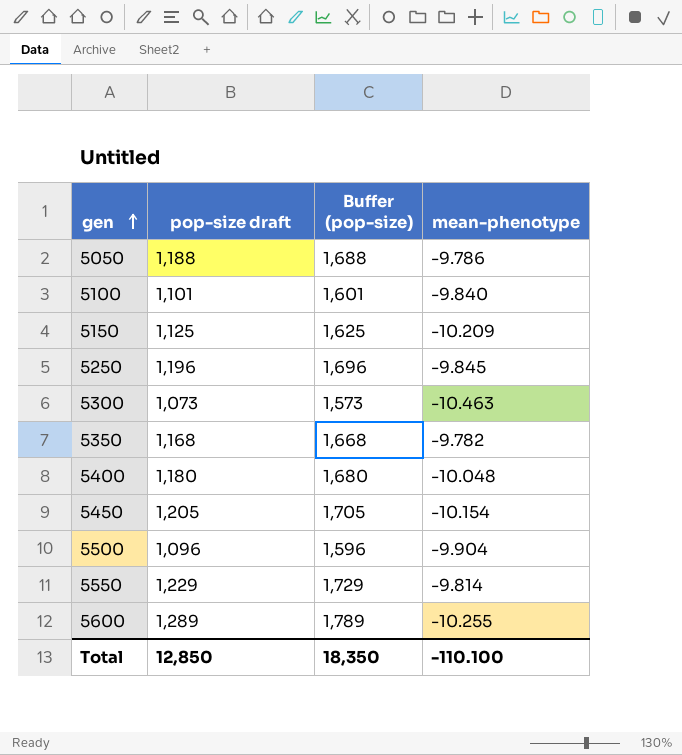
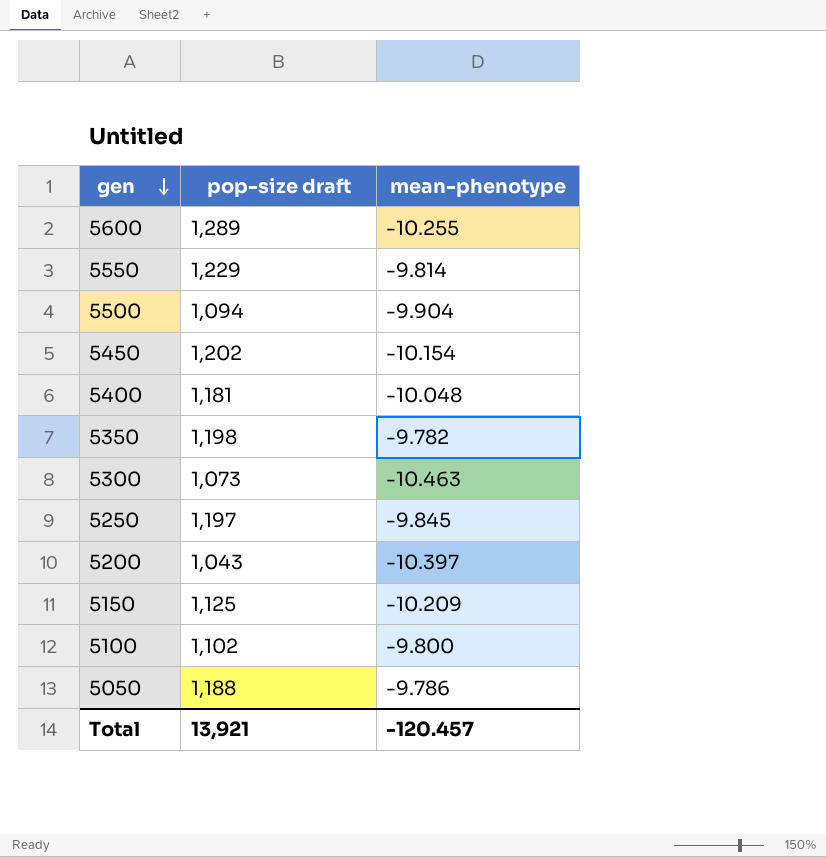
row order: gen ascending -> gen descending
column Buffer (pop-size) | formula: [pop-size draft] + 500 -> none
5500 | pop-size draft: 1,096 -> 1,094
5450 | pop-size draft: 1,205 -> 1,202
5400 | pop-size draft: 1,180 -> 1,181
5350 | pop-size draft: 1,168 -> 1,198
5250 | pop-size draft: 1,196 -> 1,197
row 5200: none -> 1,043 | -10.397
5100 | pop-size draft: 1,101 -> 1,102
5100 | mean-phenotype: -9.840 -> -9.800
Total | pop-size draft: 12,850 -> 13,921
Total | mean-phenotype: -110.100 -> -120.457

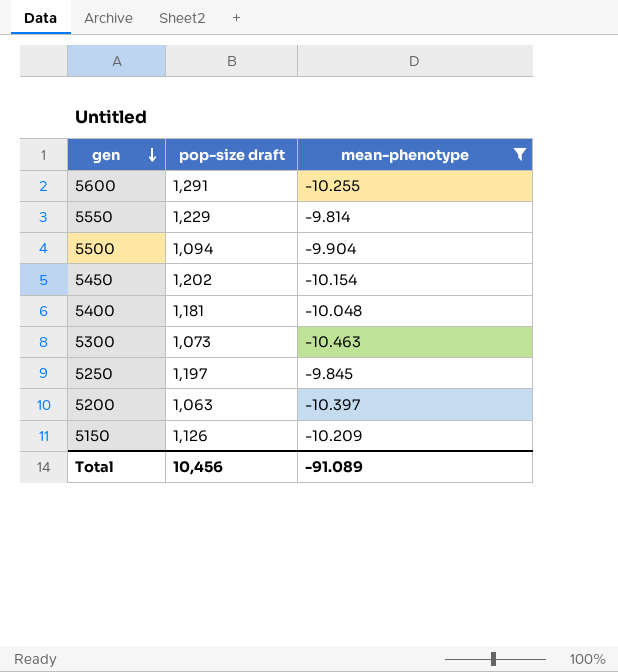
filter: none -> mean-phenotype <= -9.814
5600 | pop-size draft: 1,289 -> 1,291
5200 | pop-size draft: 1,043 -> 1,063
5150 | pop-size draft: 1,125 -> 1,126
Total | pop-size draft: 13,921 -> 10,456
Total | mean-phenotype: -120.457 -> -91.089

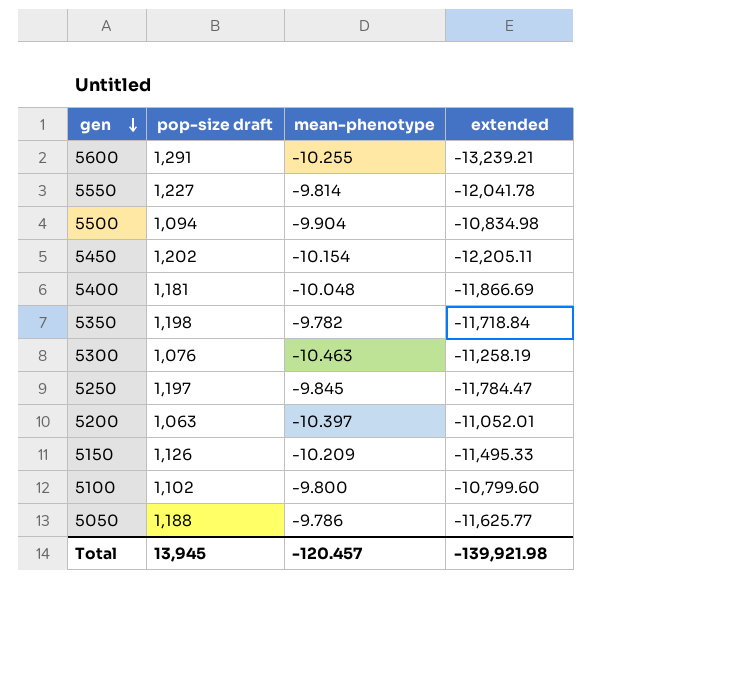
filter: mean-phenotype <= -9.814 -> none
column extended | formula: none -> [pop-size draft] * [mean-phenotype]
5550 | pop-size draft: 1,229 -> 1,227
5300 | pop-size draft: 1,073 -> 1,076
Total | pop-size draft: 10,456 -> 13,945
Total | mean-phenotype: -91.089 -> -120.457

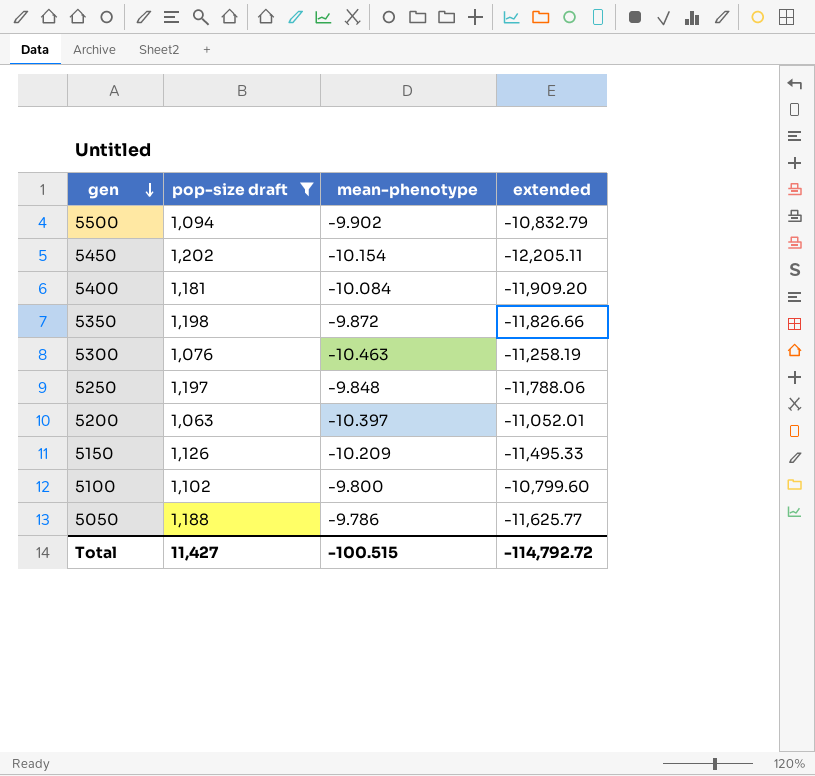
filter: none -> pop-size draft <= 1,202
5500 | mean-phenotype: -9.904 -> -9.902
5500 | extended: -10,834.98 -> -10,832.79
5400 | mean-phenotype: -10.048 -> -10.084
5400 | extended: -11,866.69 -> -11,909.20
5350 | mean-phenotype: -9.782 -> -9.872
5350 | extended: -11,718.84 -> -11,826.66
5250 | mean-phenotype: -9.845 -> -9.848
5250 | extended: -11,784.47 -> -11,788.06
Total | pop-size draft: 13,945 -> 11,427
Total | mean-phenotype: -120.457 -> -100.515
Total | extended: -139,921.98 -> -114,792.72

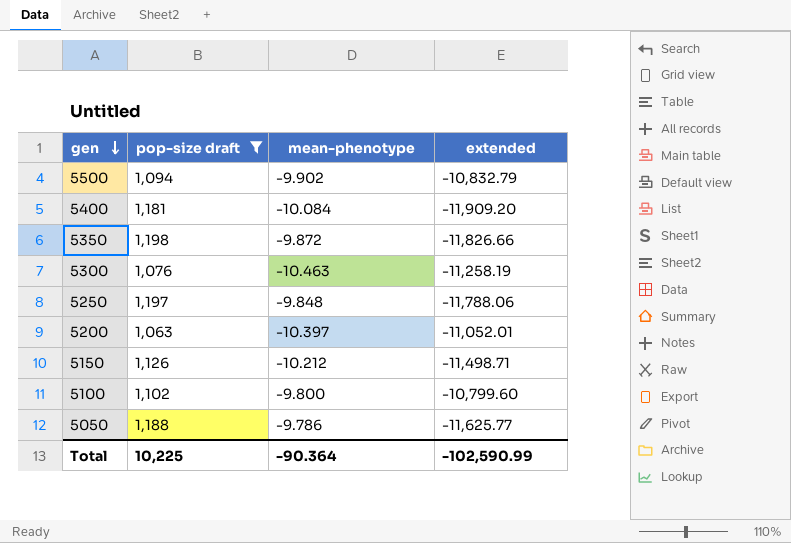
row 5450: 1,202 | -10.154 | -12,205.11 -> none
5150 | mean-phenotype: -10.209 -> -10.212
5150 | extended: -11,495.33 -> -11,498.71
Total | pop-size draft: 11,427 -> 10,225
Total | mean-phenotype: -100.515 -> -90.364
Total | extended: -114,792.72 -> -102,590.99

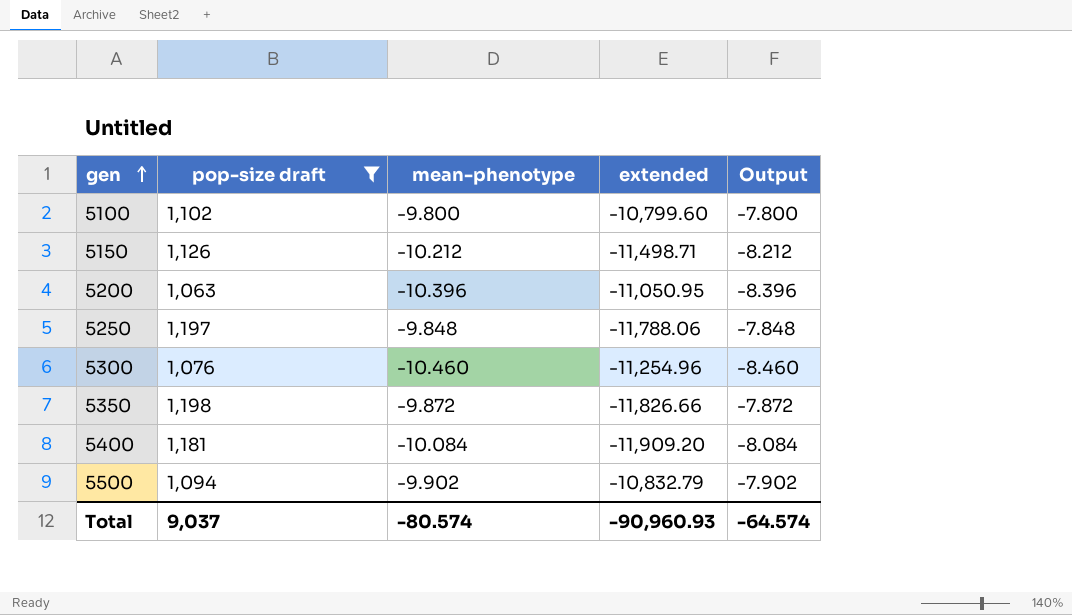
row order: gen descending -> gen ascending
column Output | formula: none -> [mean-phenotype] + 2
row 5050: 1,188 | -9.786 | -11,625.77 -> none
5200 | mean-phenotype: -10.397 -> -10.396
5200 | extended: -11,052.01 -> -11,050.95
5300 | mean-phenotype: -10.463 -> -10.460
5300 | extended: -11,258.19 -> -11,254.96
Total | pop-size draft: 10,225 -> 9,037
Total | mean-phenotype: -90.364 -> -80.574
Total | extended: -102,590.99 -> -90,960.93

